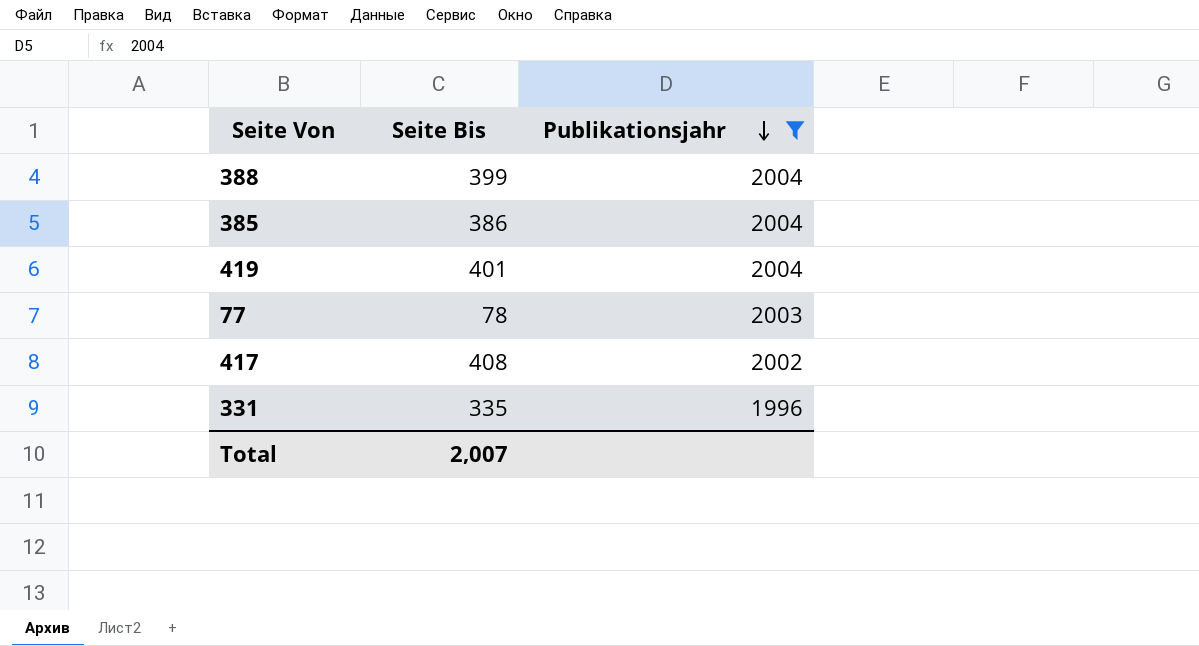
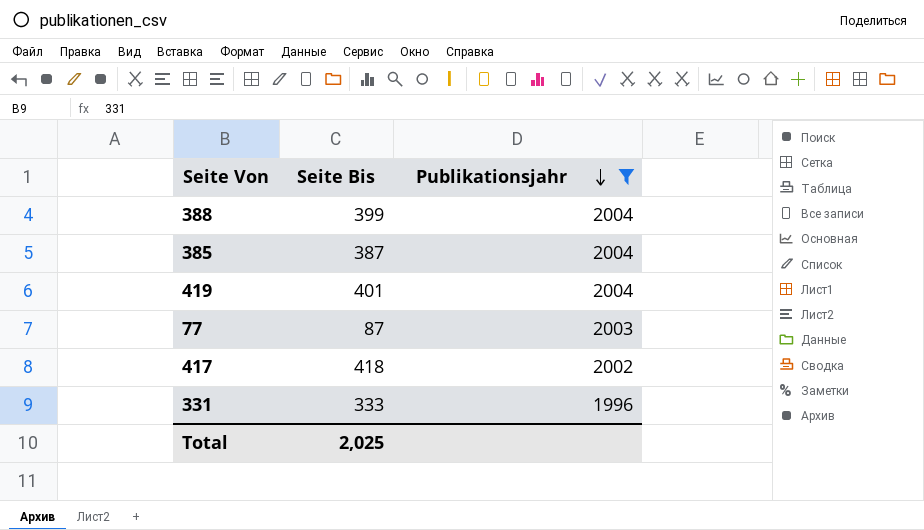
385 | Seite Bis: 386 -> 387
77 | Seite Bis: 78 -> 87
417 | Seite Bis: 408 -> 418
331 | Seite Bis: 335 -> 333
Total | Seite Bis: 2,007 -> 2,025

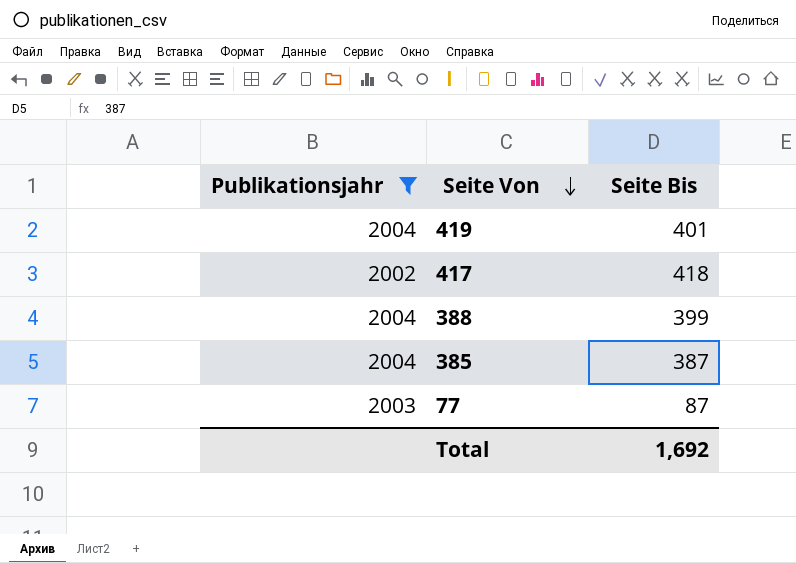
row order: Publikationsjahr descending -> Seite Von descending
column Publikationsjahr | position: 3 -> 1
row 331: 333 | 1996 -> none
Total | Seite Bis: 2,025 -> 1,692

